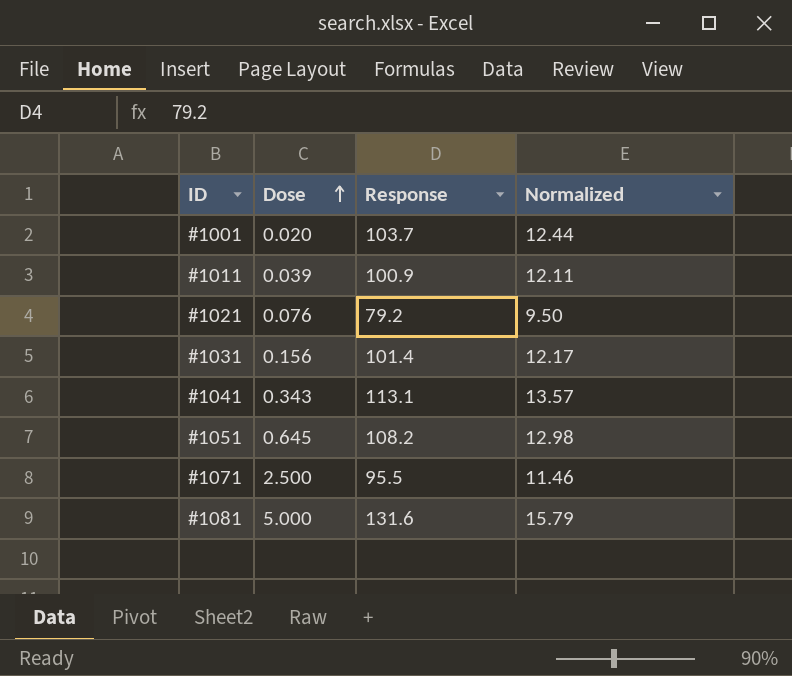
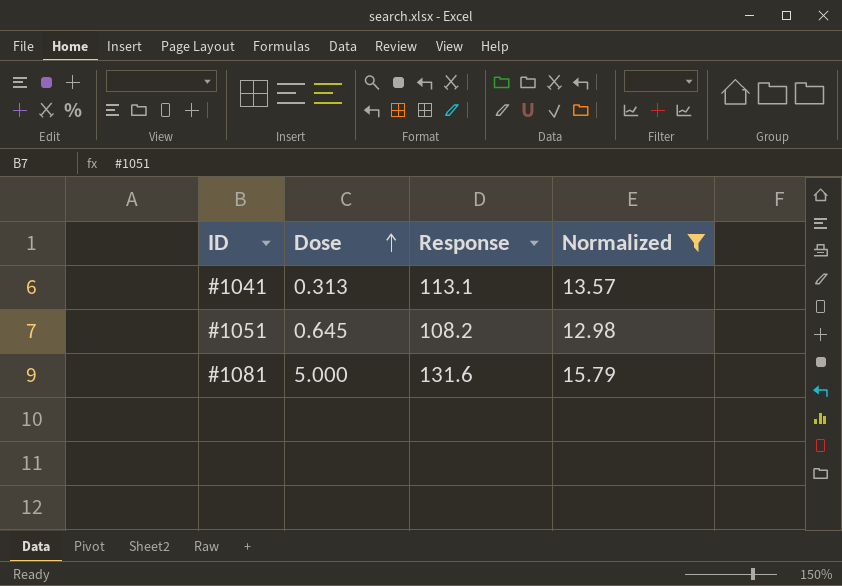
filter: none -> Normalized >= 12.98
#1041 | Dose: 0.343 -> 0.313

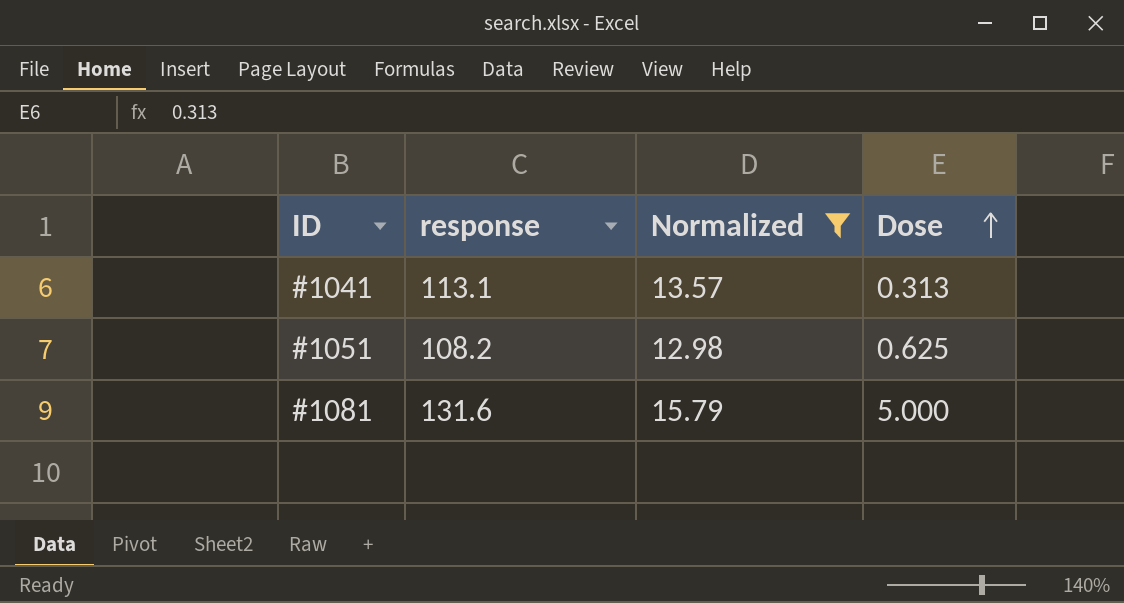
column name: Response -> response
column Dose | position: 2 -> 4
#1051 | Dose: 0.645 -> 0.625

